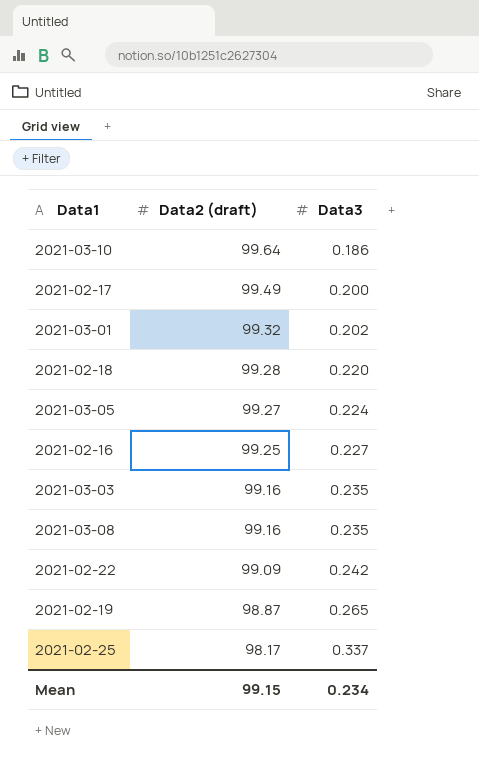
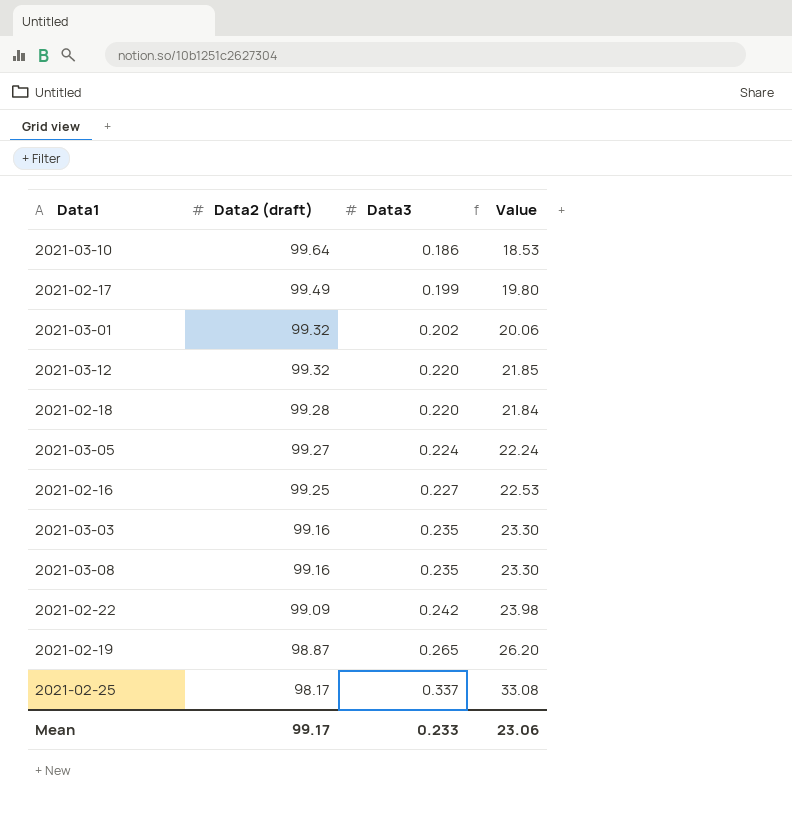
column Value | formula: none -> [Data2 (draft)] * [Data3]
2021-02-17 | Data3: 0.200 -> 0.199
row 2021-03-12: none -> 99.32 | 0.220 | 21.85
Mean | Data2 (draft): 99.15 -> 99.17
Mean | Data3: 0.234 -> 0.233

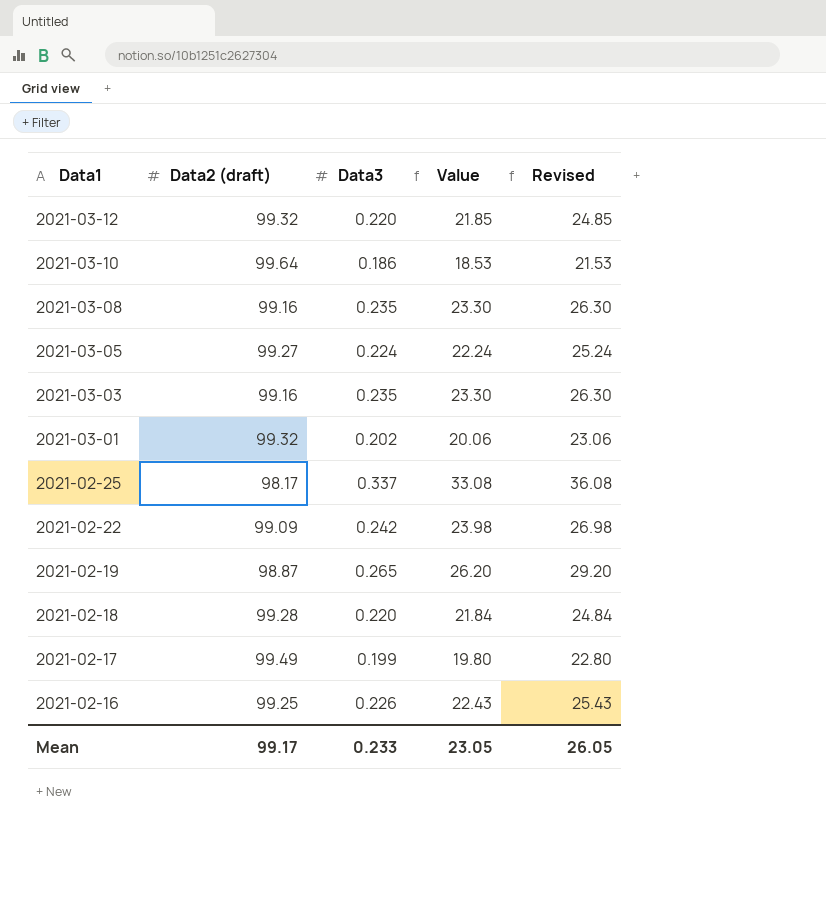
row order: Data2 (draft) descending -> Data1 descending
column Revised | formula: none -> [Value] + 3
2021-02-16 | Data3: 0.227 -> 0.226
2021-02-16 | Value: 22.53 -> 22.43
Mean | Value: 23.06 -> 23.05

